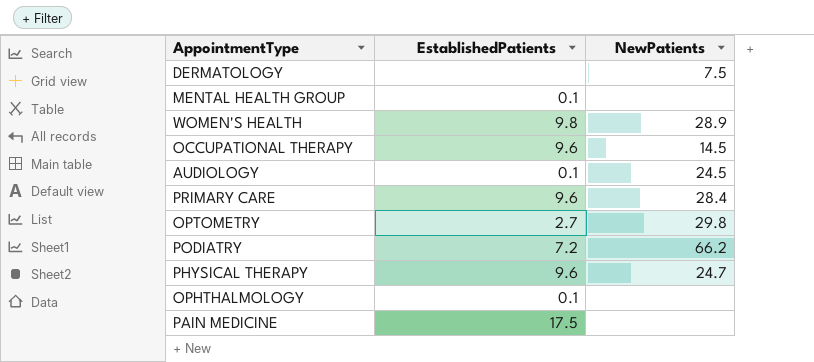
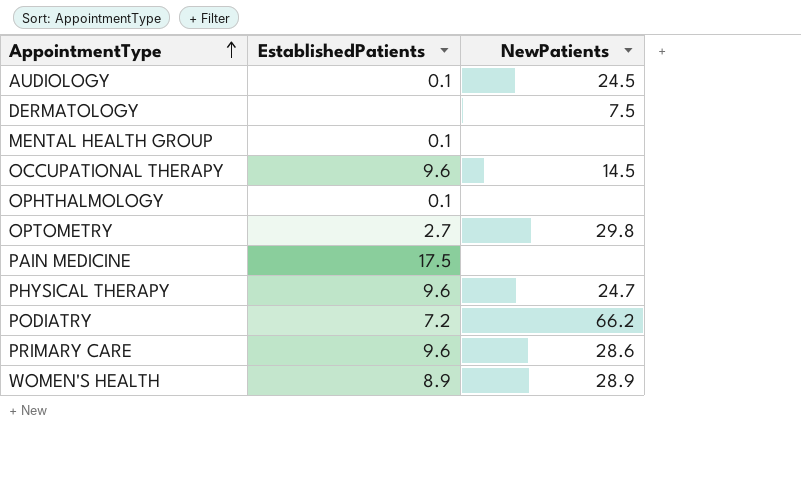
row order: none -> AppointmentType ascending
PRIMARY CARE | NewPatients: 28.4 -> 28.6
WOMEN'S HEALTH | EstablishedPatients: 9.8 -> 8.9

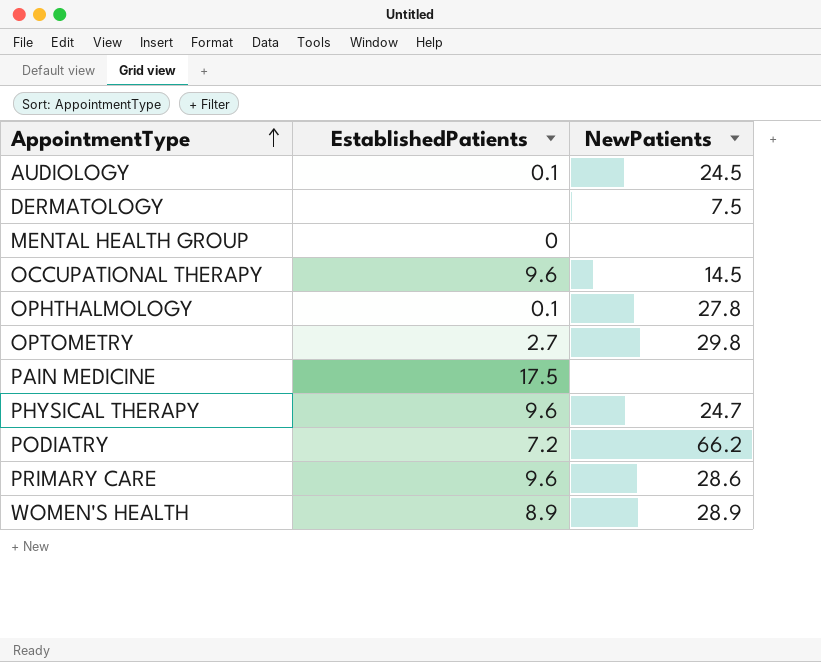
MENTAL HEALTH GROUP | EstablishedPatients: 0.1 -> 0
OPHTHALMOLOGY | NewPatients: none -> 27.8

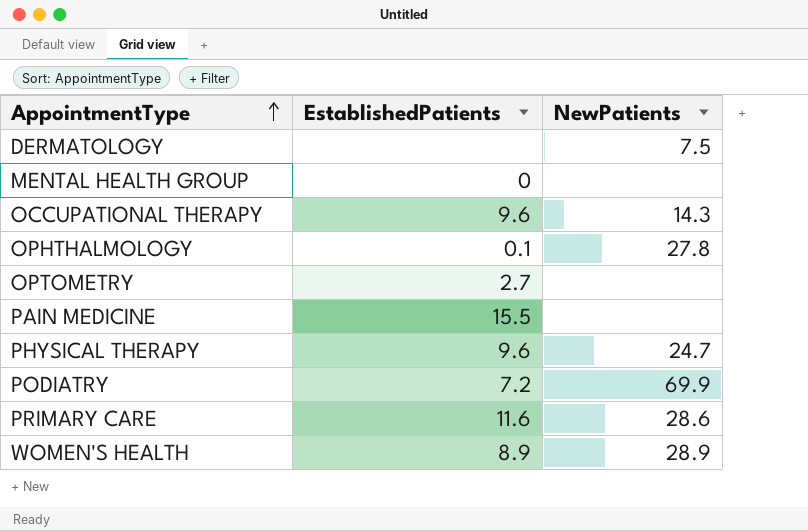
row AUDIOLOGY: 0.1 | 24.5 -> none
OCCUPATIONAL THERAPY | NewPatients: 14.5 -> 14.3
OPTOMETRY | NewPatients: 29.8 -> none
PAIN MEDICINE | EstablishedPatients: 17.5 -> 15.5
PODIATRY | NewPatients: 66.2 -> 69.9
PRIMARY CARE | EstablishedPatients: 9.6 -> 11.6

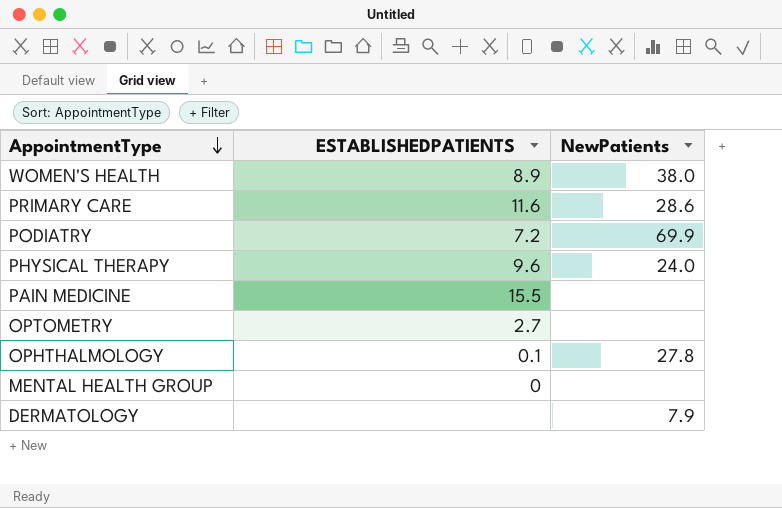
row order: AppointmentType ascending -> AppointmentType descending
column name: EstablishedPatients -> ESTABLISHEDPATIENTS
row OCCUPATIONAL THERAPY: 9.6 | 14.3 -> none
WOMEN'S HEALTH | NewPatients: 28.9 -> 38.0
PHYSICAL THERAPY | NewPatients: 24.7 -> 24.0
DERMATOLOGY | NewPatients: 7.5 -> 7.9

